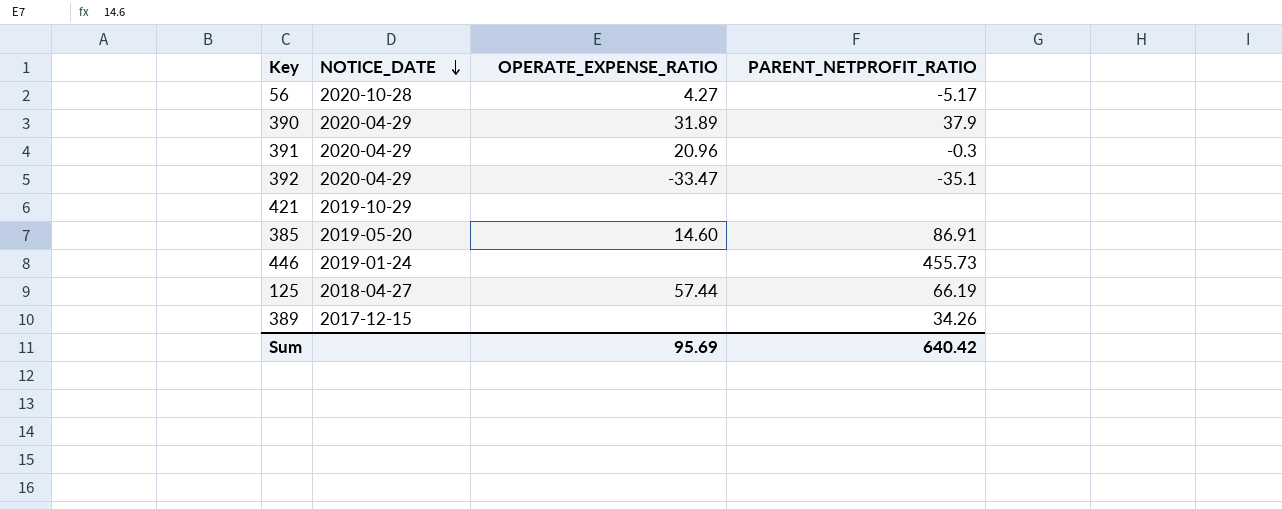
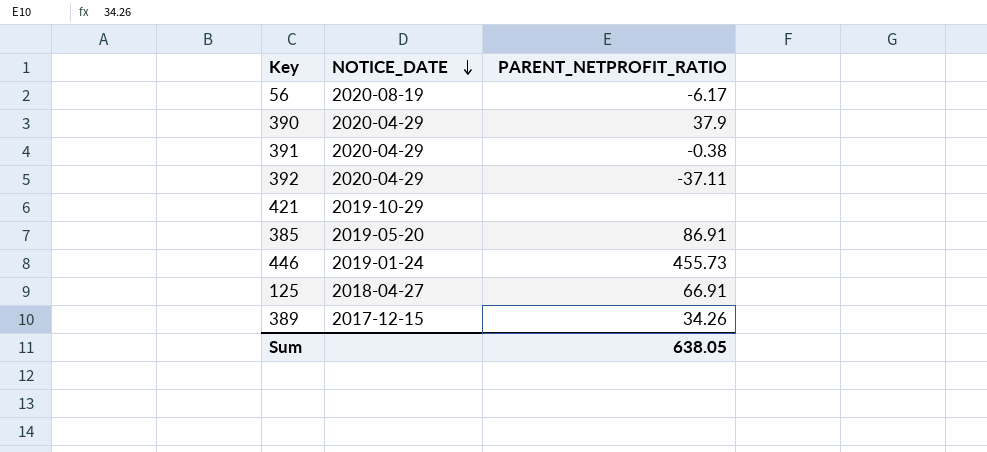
column OPERATE_EXPENSE_RATIO | position: 3 -> none
56 | NOTICE_DATE: 2020-10-28 -> 2020-08-19
56 | PARENT_NETPROFIT_RATIO: -5.17 -> -6.17
391 | PARENT_NETPROFIT_RATIO: -0.3 -> -0.38
392 | PARENT_NETPROFIT_RATIO: -35.1 -> -37.11
125 | PARENT_NETPROFIT_RATIO: 66.19 -> 66.91
Sum | PARENT_NETPROFIT_RATIO: 640.42 -> 638.05

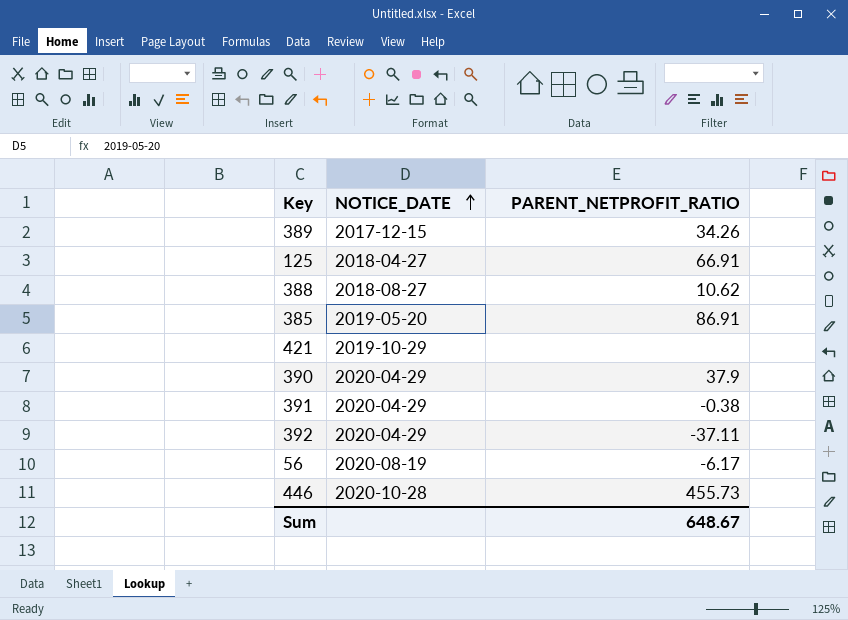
row order: NOTICE_DATE descending -> NOTICE_DATE ascending
row 388: none -> 2018-08-27 | 10.62
446 | NOTICE_DATE: 2019-01-24 -> 2020-10-28
Sum | PARENT_NETPROFIT_RATIO: 638.05 -> 648.67

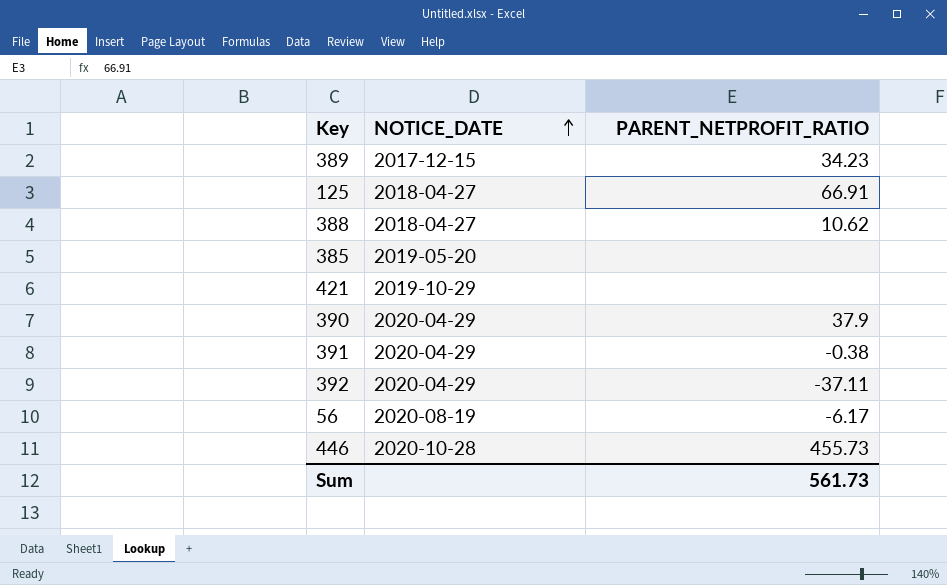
389 | PARENT_NETPROFIT_RATIO: 34.26 -> 34.23
388 | NOTICE_DATE: 2018-08-27 -> 2018-04-27
385 | PARENT_NETPROFIT_RATIO: 86.91 -> none
Sum | PARENT_NETPROFIT_RATIO: 648.67 -> 561.73

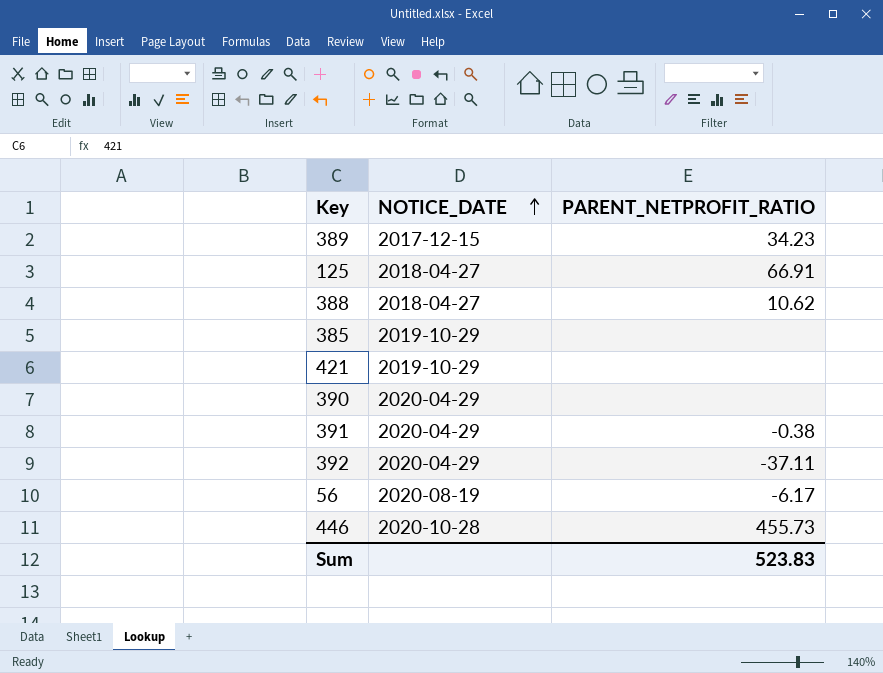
385 | NOTICE_DATE: 2019-05-20 -> 2019-10-29
390 | PARENT_NETPROFIT_RATIO: 37.9 -> none
Sum | PARENT_NETPROFIT_RATIO: 561.73 -> 523.83

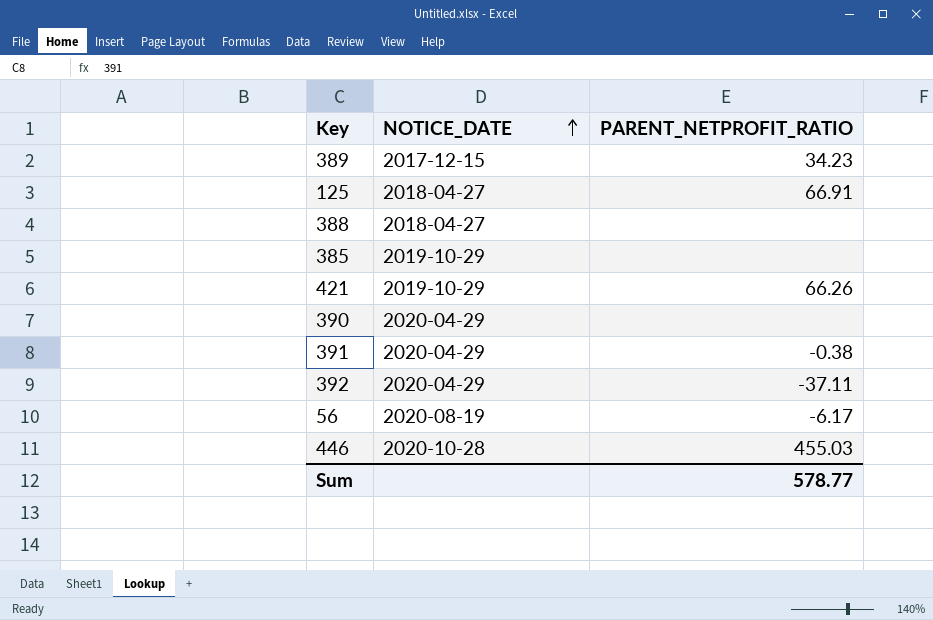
388 | PARENT_NETPROFIT_RATIO: 10.62 -> none
421 | PARENT_NETPROFIT_RATIO: none -> 66.26
446 | PARENT_NETPROFIT_RATIO: 455.73 -> 455.03
Sum | PARENT_NETPROFIT_RATIO: 523.83 -> 578.77

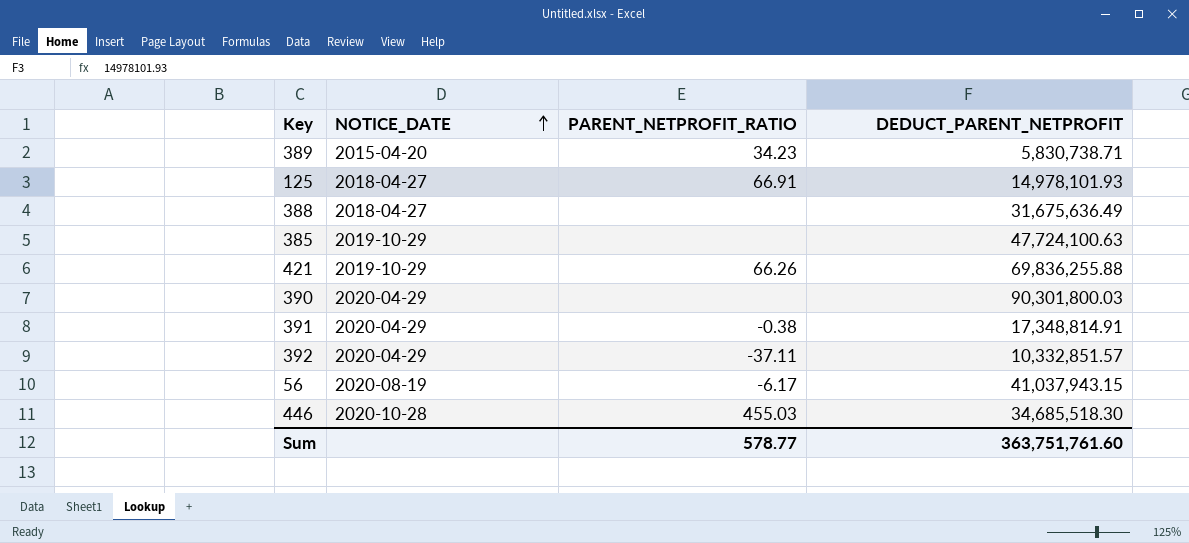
column DEDUCT_PARENT_NETPROFIT | position: none -> 4
389 | NOTICE_DATE: 2017-12-15 -> 2015-04-20

